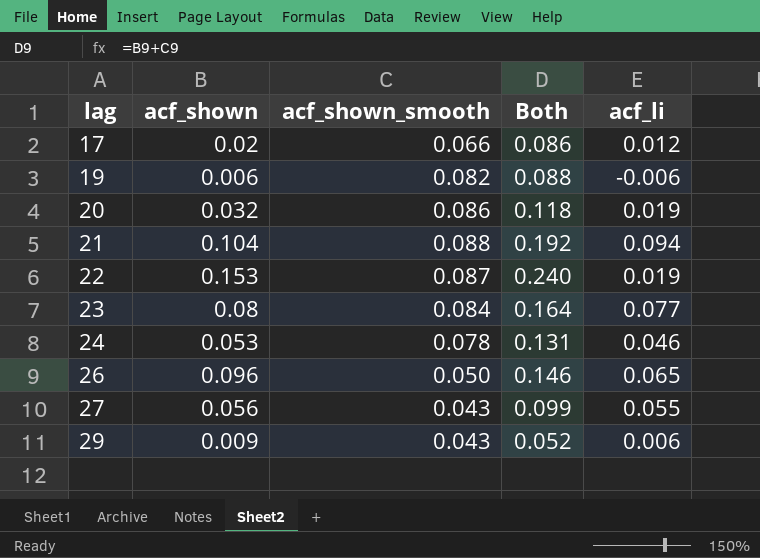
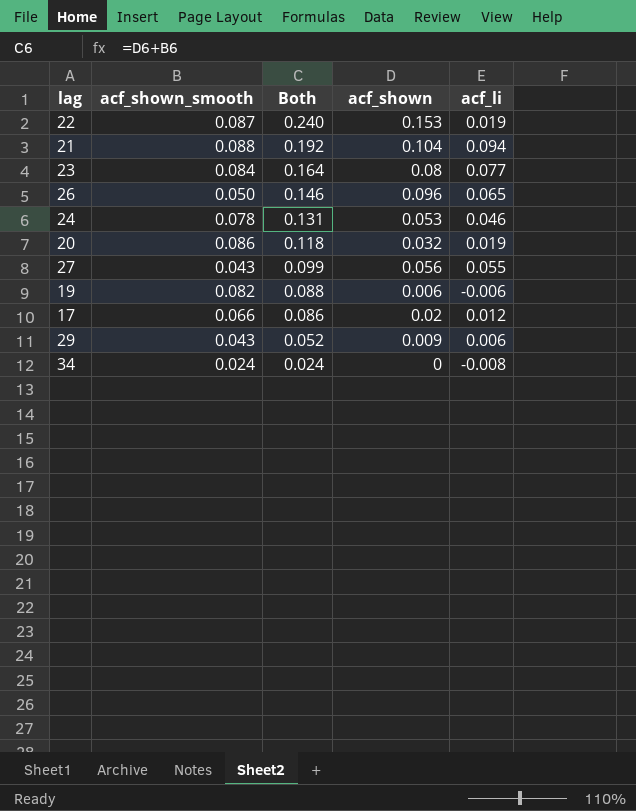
row order: lag ascending -> Both descending
column acf_shown | position: 2 -> 4
row 34: none -> 0.024 | 0.024 | 0 | -0.008

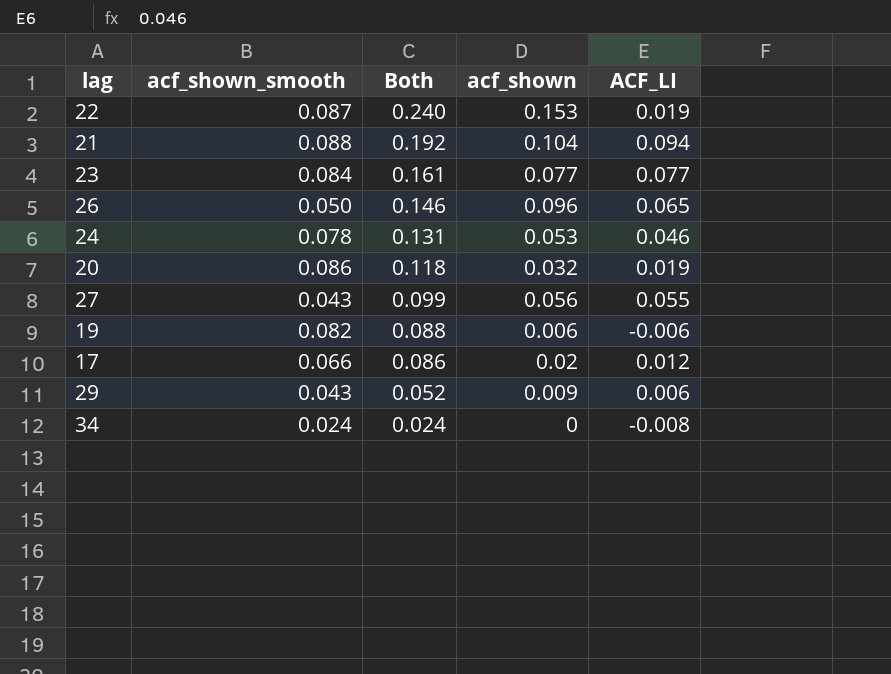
column name: acf_li -> ACF_LI
23 | Both: 0.164 -> 0.161
23 | acf_shown: 0.08 -> 0.077

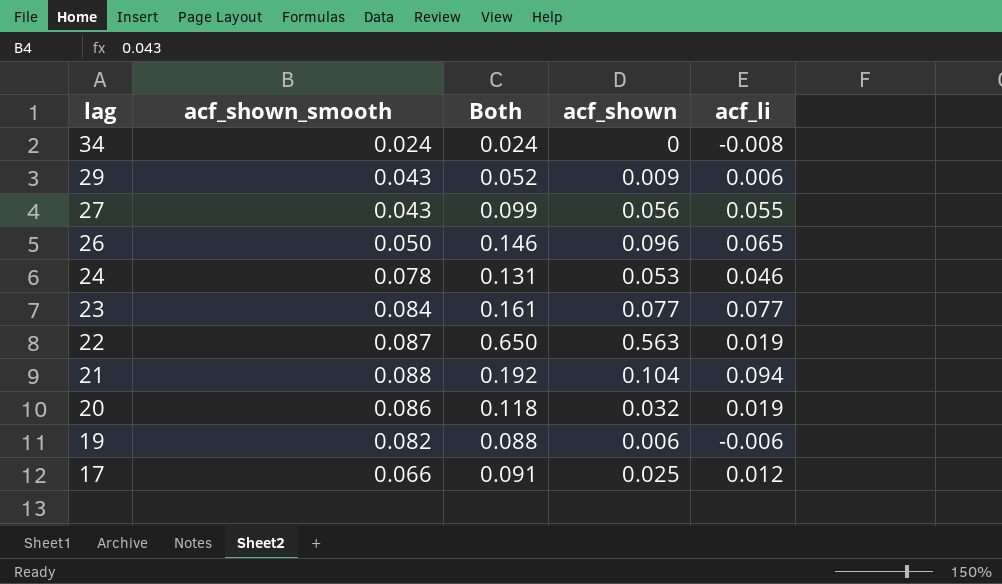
row order: Both descending -> lag descending
column name: ACF_LI -> acf_li
22 | Both: 0.240 -> 0.650
22 | acf_shown: 0.153 -> 0.563
17 | Both: 0.086 -> 0.091
17 | acf_shown: 0.02 -> 0.025

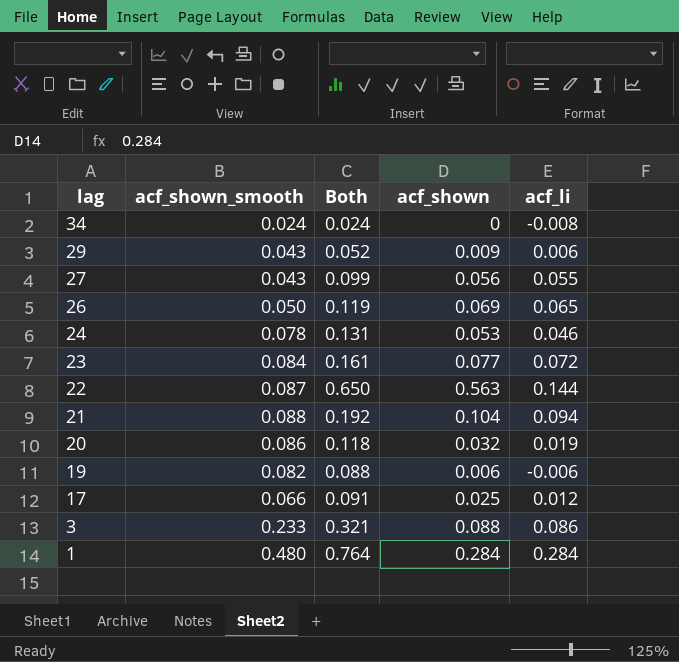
26 | Both: 0.146 -> 0.119
26 | acf_shown: 0.096 -> 0.069
23 | acf_li: 0.077 -> 0.072
22 | acf_li: 0.019 -> 0.144
row 3: none -> 0.233 | 0.321 | 0.088 | 0.086
row 1: none -> 0.480 | 0.764 | 0.284 | 0.284

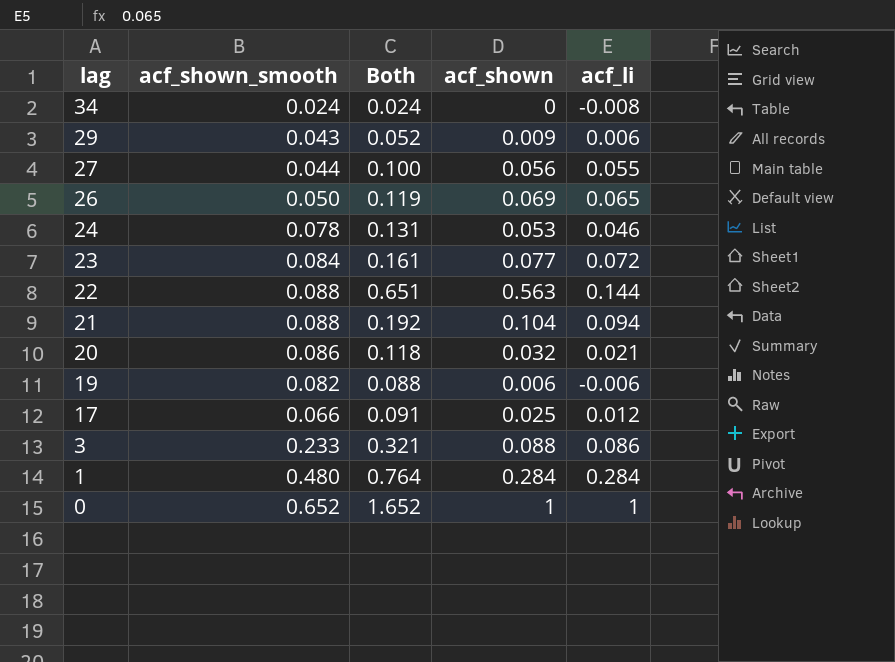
27 | acf_shown_smooth: 0.043 -> 0.044
27 | Both: 0.099 -> 0.100
22 | acf_shown_smooth: 0.087 -> 0.088
22 | Both: 0.650 -> 0.651
20 | acf_li: 0.019 -> 0.021
row 0: none -> 0.652 | 1.652 | 1 | 1

